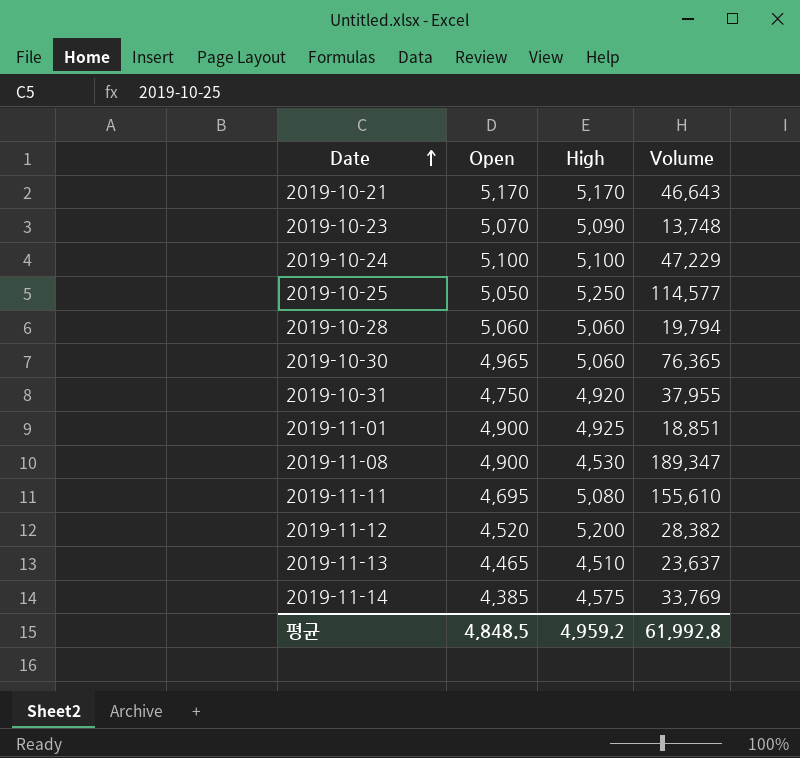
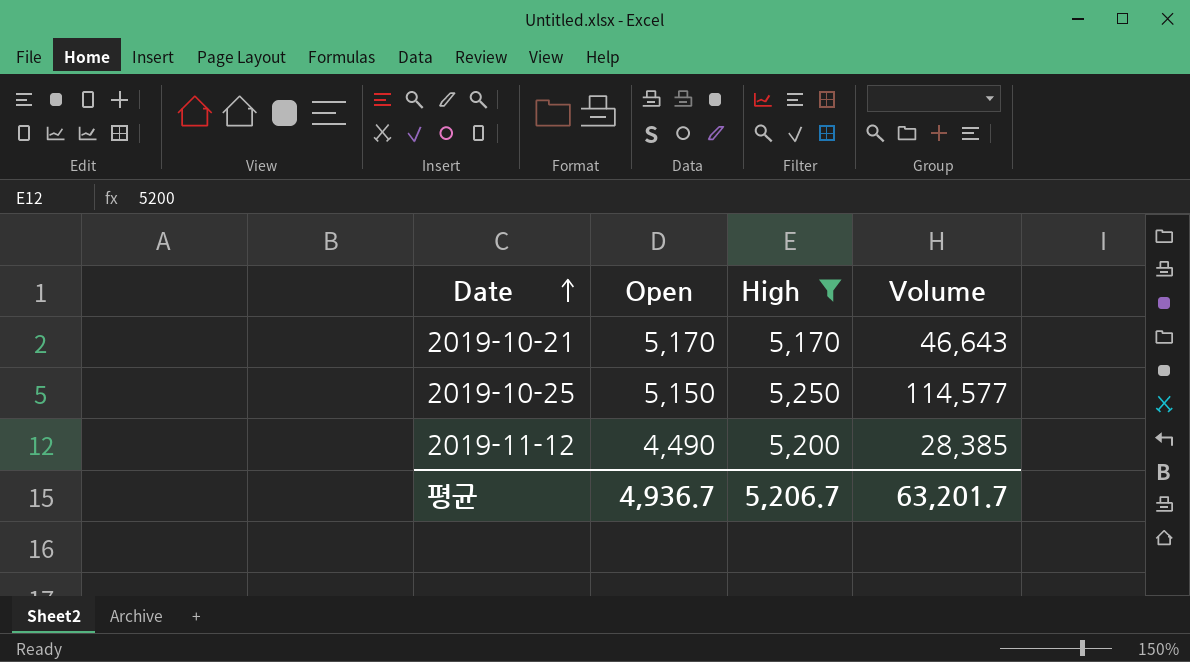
filter: none -> High >= 5,170
2019-10-25 | Open: 5,050 -> 5,150
2019-11-12 | Open: 4,520 -> 4,490
2019-11-12 | Volume: 28,382 -> 28,385
평균 | Open: 4,848.5 -> 4,936.7
평균 | High: 4,959.2 -> 5,206.7
평균 | Volume: 61,992.8 -> 63,201.7

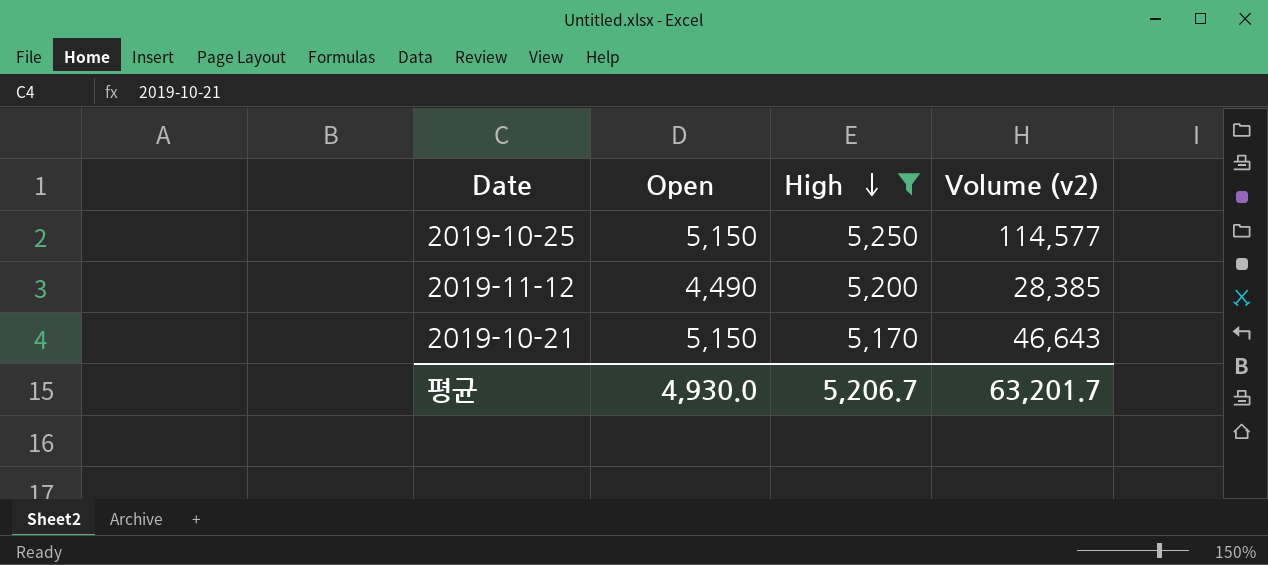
row order: Date ascending -> High descending
column name: Volume -> Volume (v2)
2019-10-21 | Open: 5,170 -> 5,150
평균 | Open: 4,936.7 -> 4,930.0

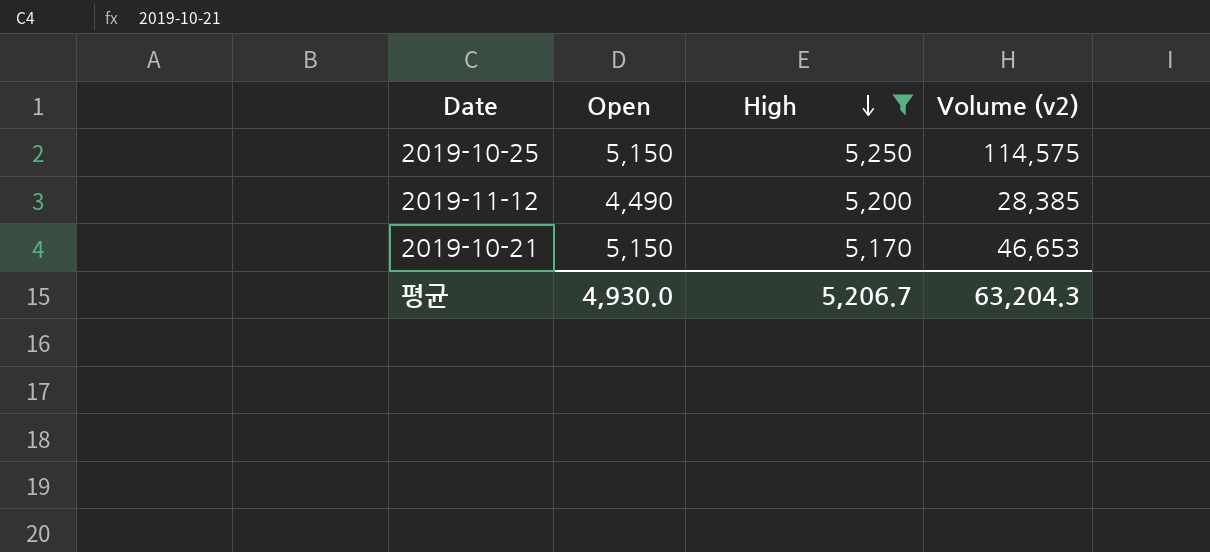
2019-10-25 | Volume (v2): 114,577 -> 114,575
2019-10-21 | Volume (v2): 46,643 -> 46,653
평균 | Volume (v2): 63,201.7 -> 63,204.3

